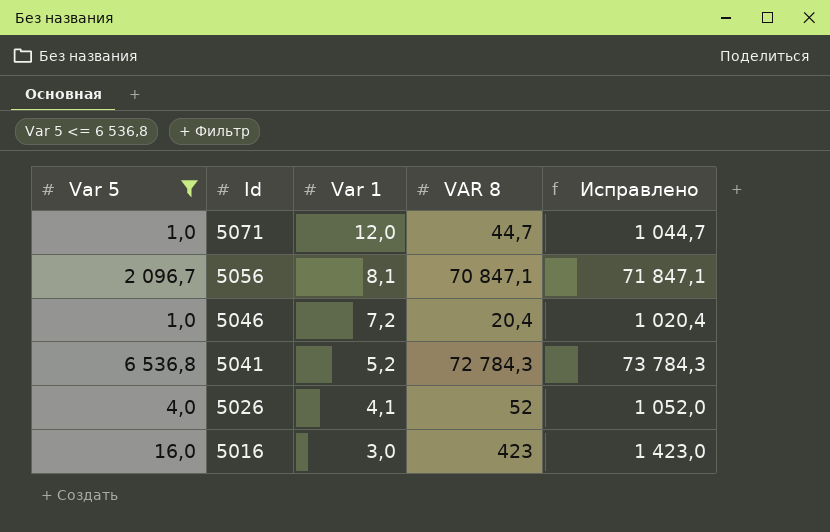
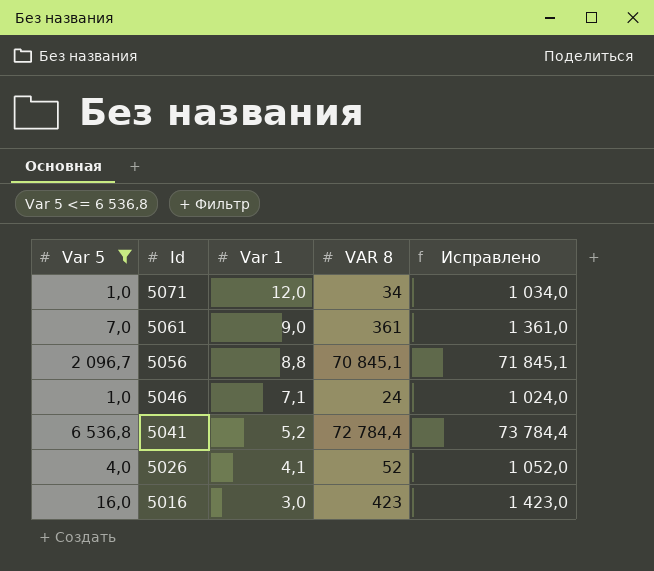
5071 | VAR 8: 44,7 -> 34
5071 | Исправлено: 1 044,7 -> 1 034,0
row 5061: none -> 7,0 | 9,0 | 361 | 1 361,0
5056 | Var 1: 8,1 -> 8,8
5056 | VAR 8: 70 847,1 -> 70 845,1
5056 | Исправлено: 71 847,1 -> 71 845,1
5046 | Var 1: 7,2 -> 7,1
5046 | VAR 8: 20,4 -> 24
5046 | Исправлено: 1 020,4 -> 1 024,0
5041 | VAR 8: 72 784,3 -> 72 784,4
5041 | Исправлено: 73 784,3 -> 73 784,4

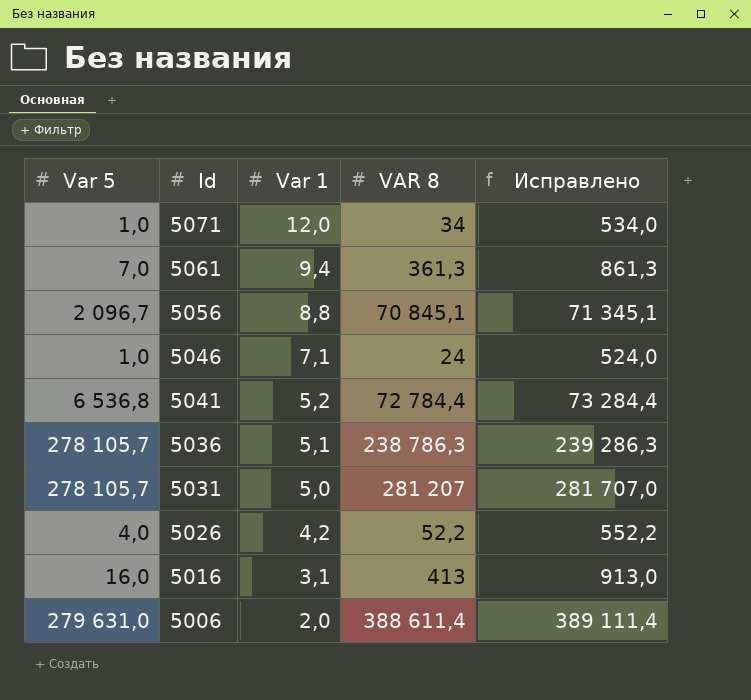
filter: Var 5 <= 6 536,8 -> none
column Исправлено | formula: [VAR 8] + 1000 -> [VAR 8] + 500
5061 | Var 1: 9,0 -> 9,4
5061 | VAR 8: 361 -> 361,3
5026 | Var 1: 4,1 -> 4,2
5026 | VAR 8: 52 -> 52,2
5016 | Var 1: 3,0 -> 3,1
5016 | VAR 8: 423 -> 413

